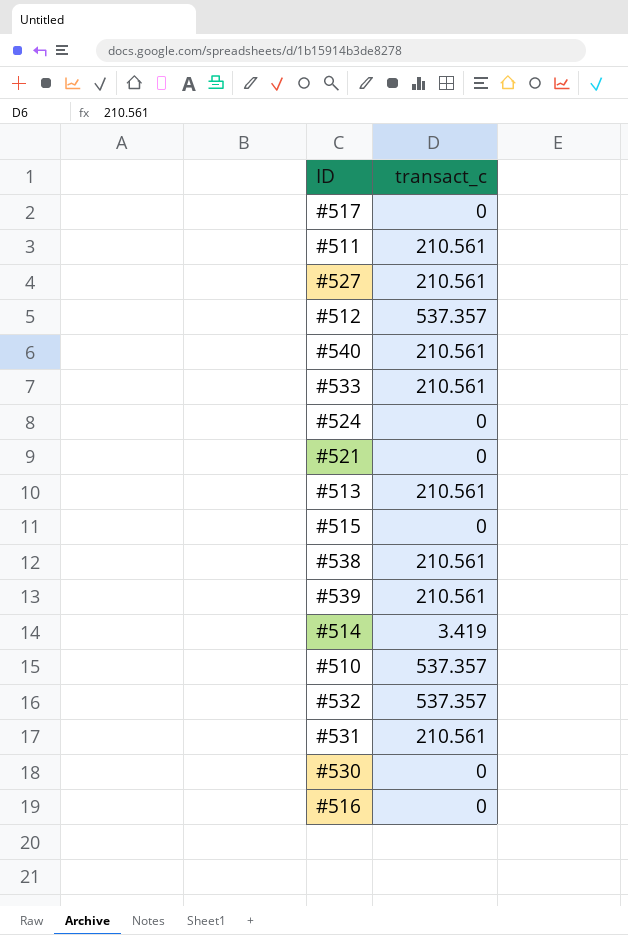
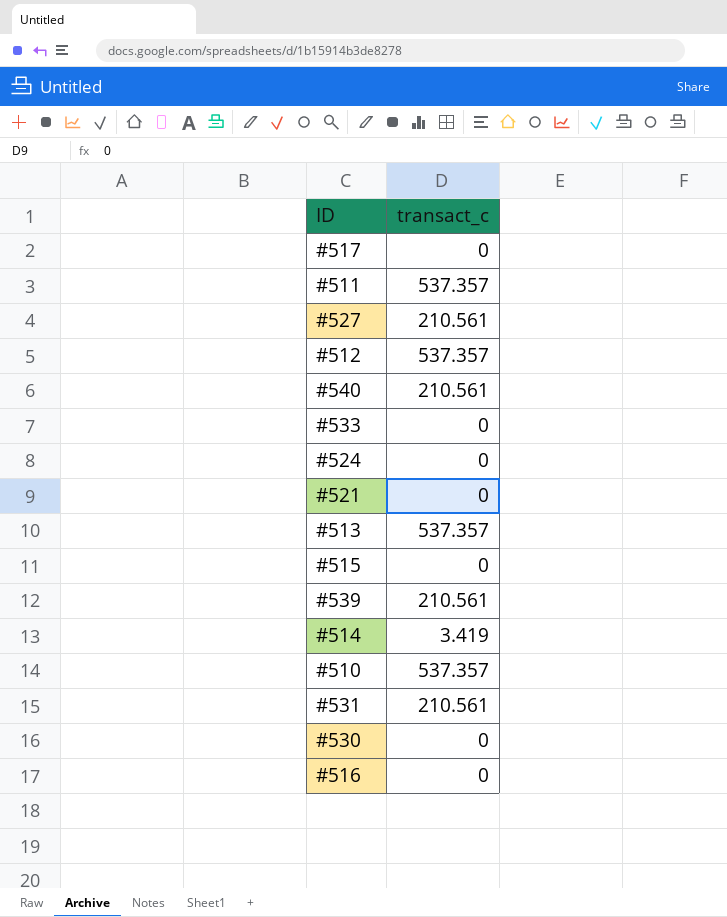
row #538: 210.561 -> none
row #532: 537.357 -> none
#511 | transact_c: 210.561 -> 537.357
#533 | transact_c: 210.561 -> 0
#513 | transact_c: 210.561 -> 537.357

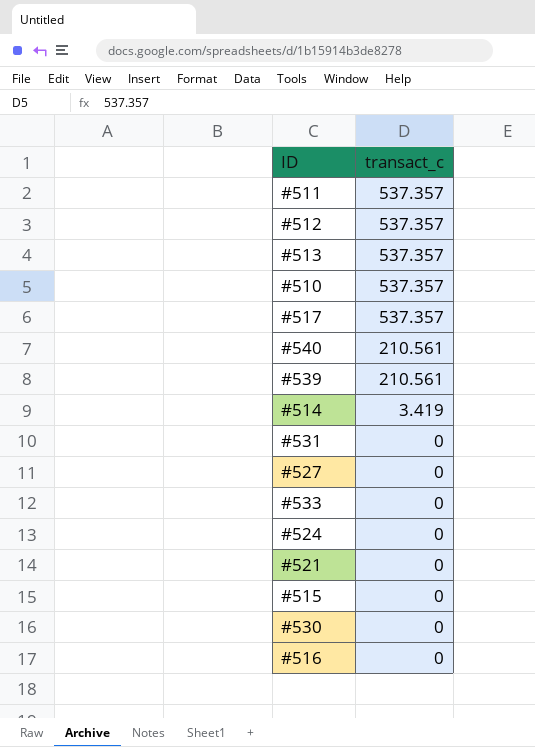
row order: none -> transact_c descending
#517 | transact_c: 0 -> 537.357
#531 | transact_c: 210.561 -> 0
#527 | transact_c: 210.561 -> 0

